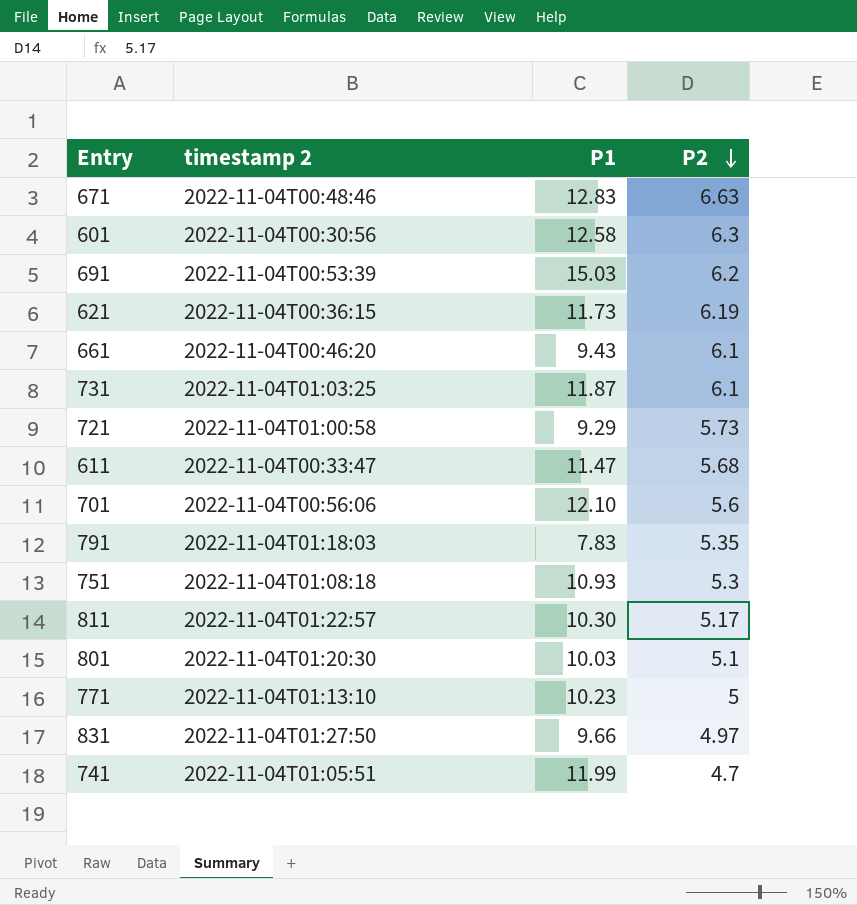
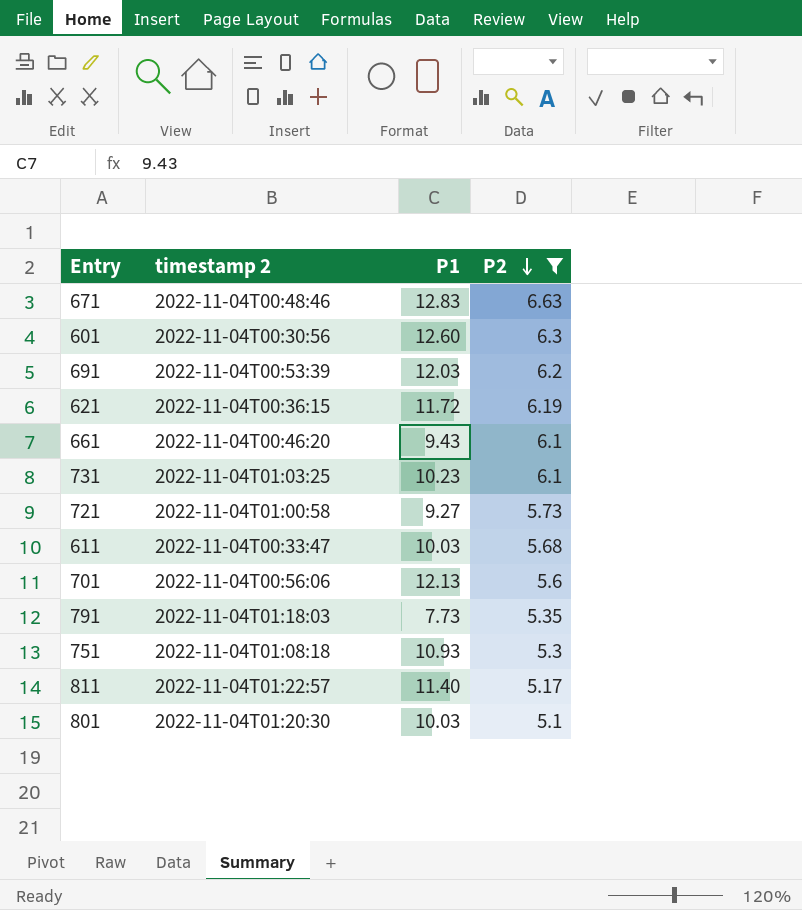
filter: none -> P2 >= 5.1
601 | P1: 12.58 -> 12.60
691 | P1: 15.03 -> 12.03
621 | P1: 11.73 -> 11.72
731 | P1: 11.87 -> 10.23
721 | P1: 9.29 -> 9.27
611 | P1: 11.47 -> 10.03
701 | P1: 12.10 -> 12.13
791 | P1: 7.83 -> 7.73
811 | P1: 10.30 -> 11.40

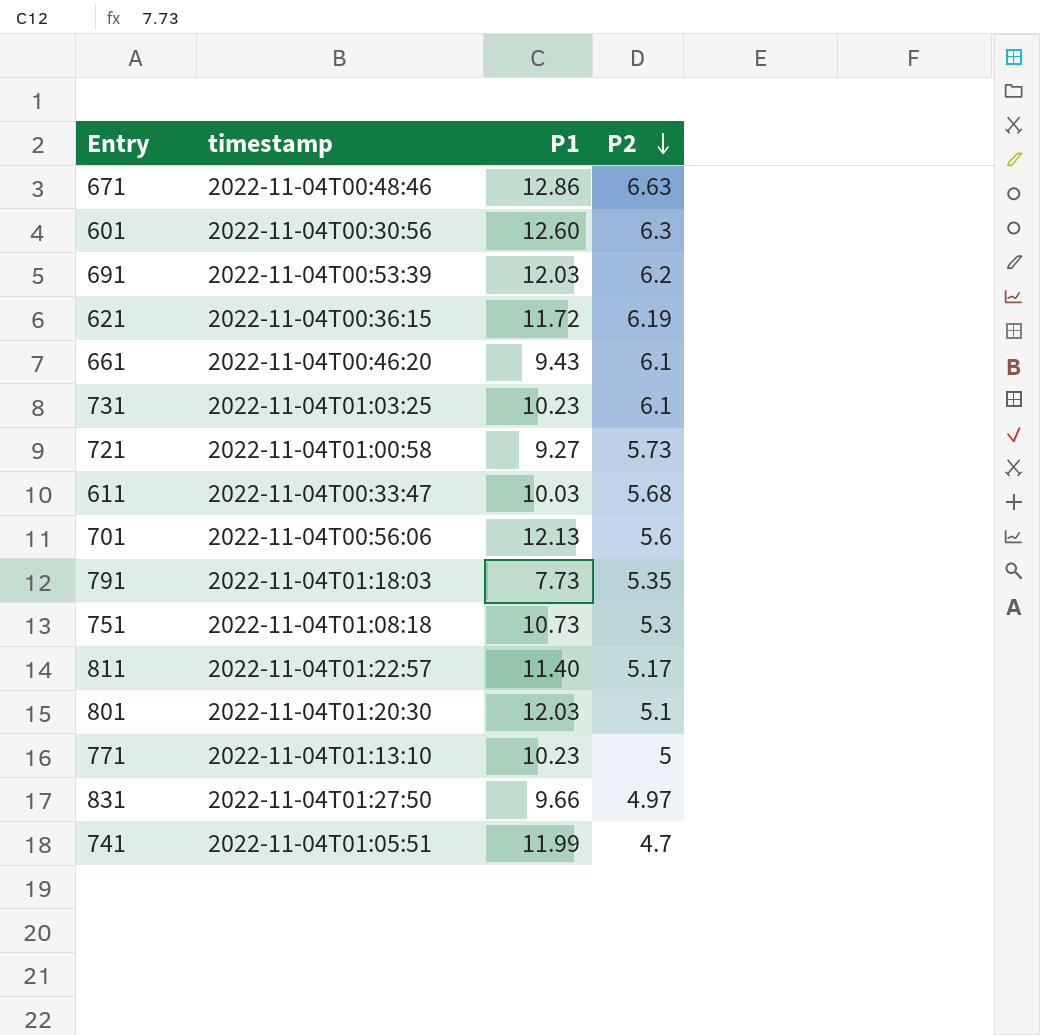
filter: P2 >= 5.1 -> none
column name: timestamp 2 -> timestamp
671 | P1: 12.83 -> 12.86
751 | P1: 10.93 -> 10.73
801 | P1: 10.03 -> 12.03

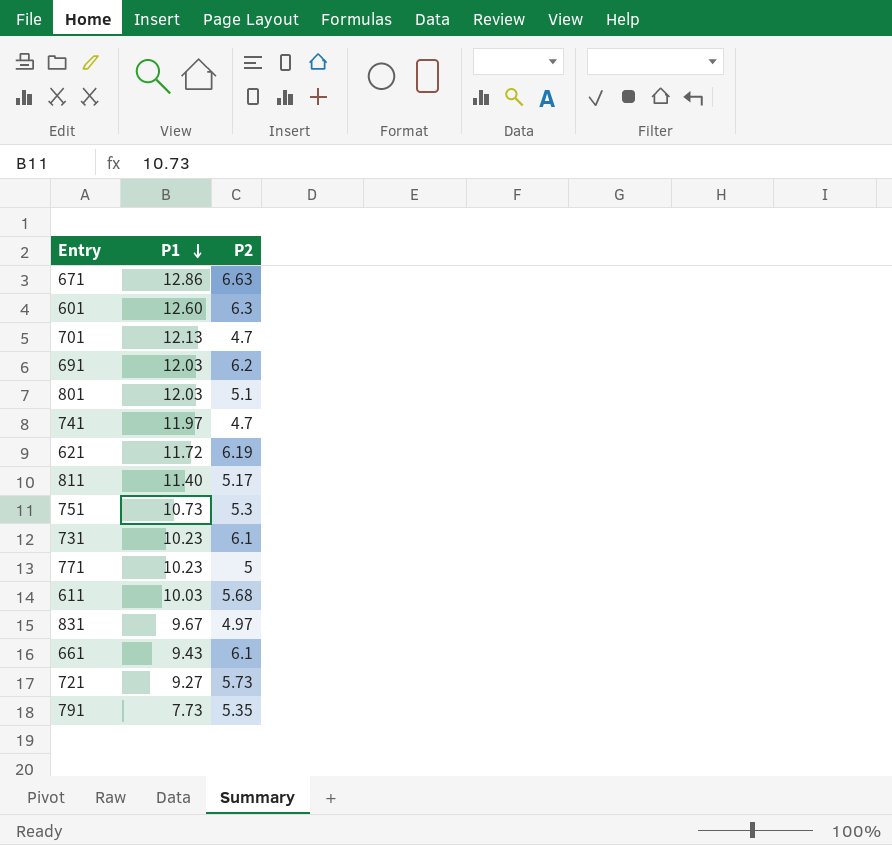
row order: P2 descending -> P1 descending
column timestamp | position: 2 -> none
701 | P2: 5.6 -> 4.7
741 | P1: 11.99 -> 11.97
831 | P1: 9.66 -> 9.67

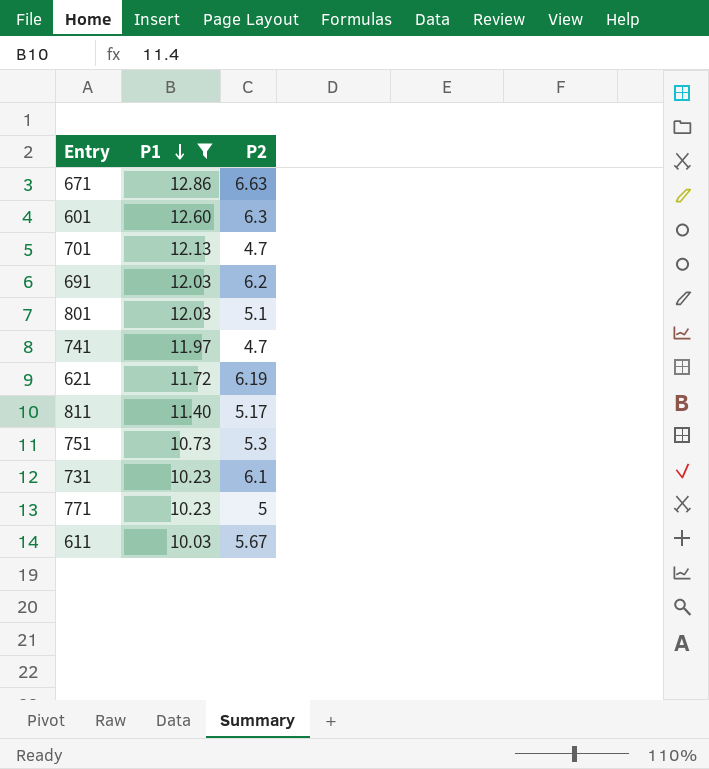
filter: none -> P1 >= 10.03
611 | P2: 5.68 -> 5.67

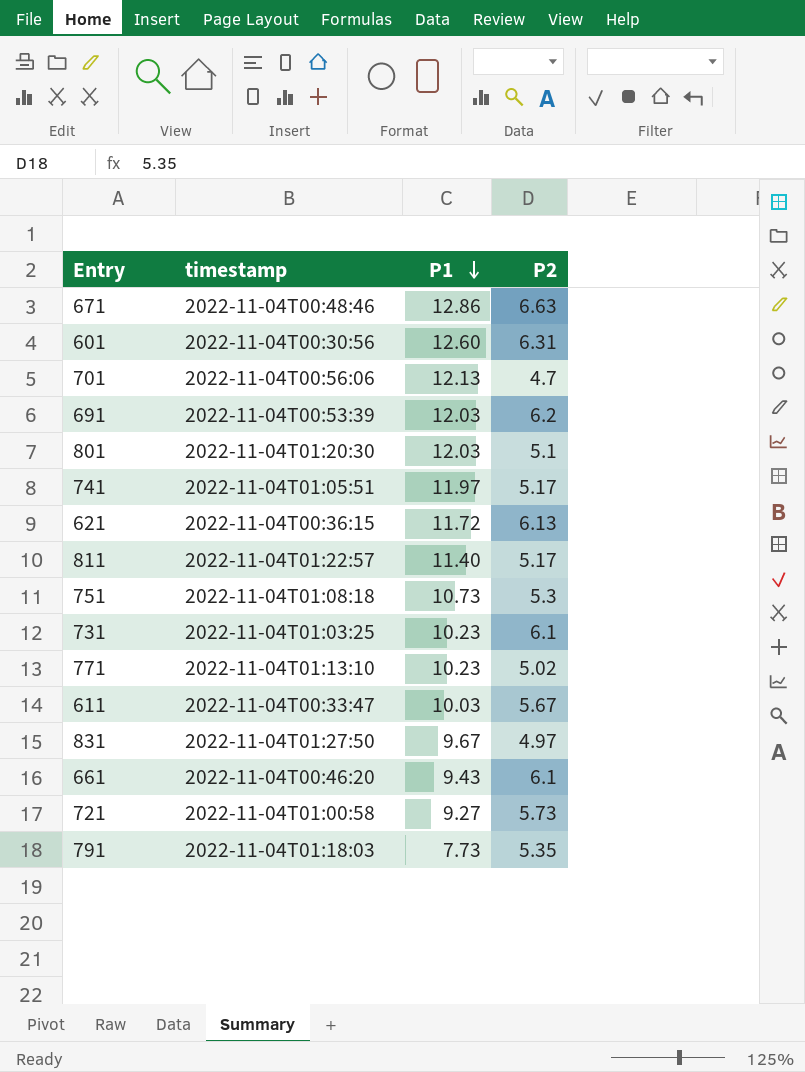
filter: P1 >= 10.03 -> none
column timestamp | position: none -> 2
601 | P2: 6.3 -> 6.31
741 | P2: 4.7 -> 5.17
621 | P2: 6.19 -> 6.13
771 | P2: 5 -> 5.02

